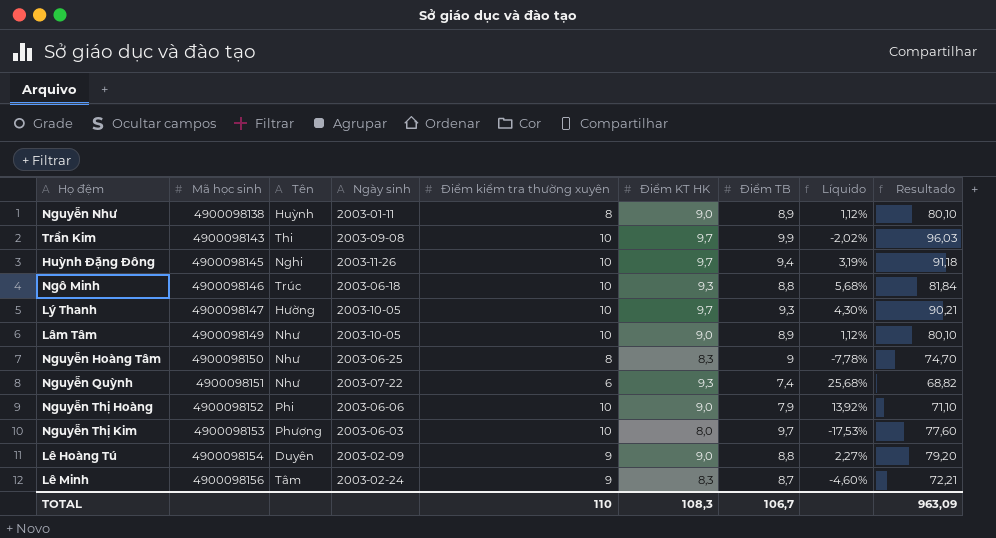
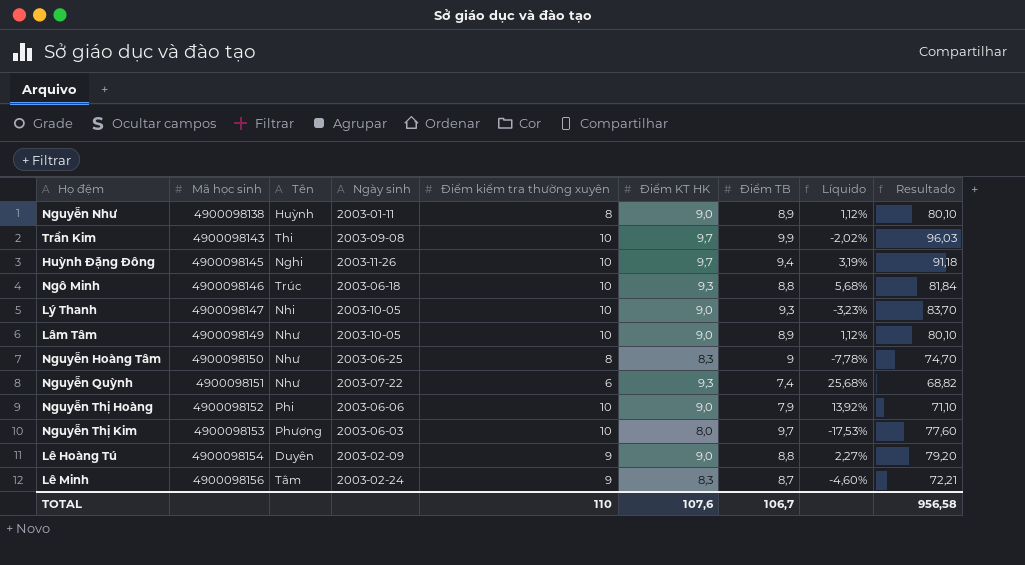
Lý Thanh | Tên: Hường -> Nhi
Lý Thanh | Điểm KT HK: 9,7 -> 9,0
Lý Thanh | Líquido: 4,30% -> -3,23%
Lý Thanh | Resultado: 90,21 -> 83,70
TOTAL | Điểm KT HK: 108,3 -> 107,6
TOTAL | Resultado: 963,09 -> 956,58

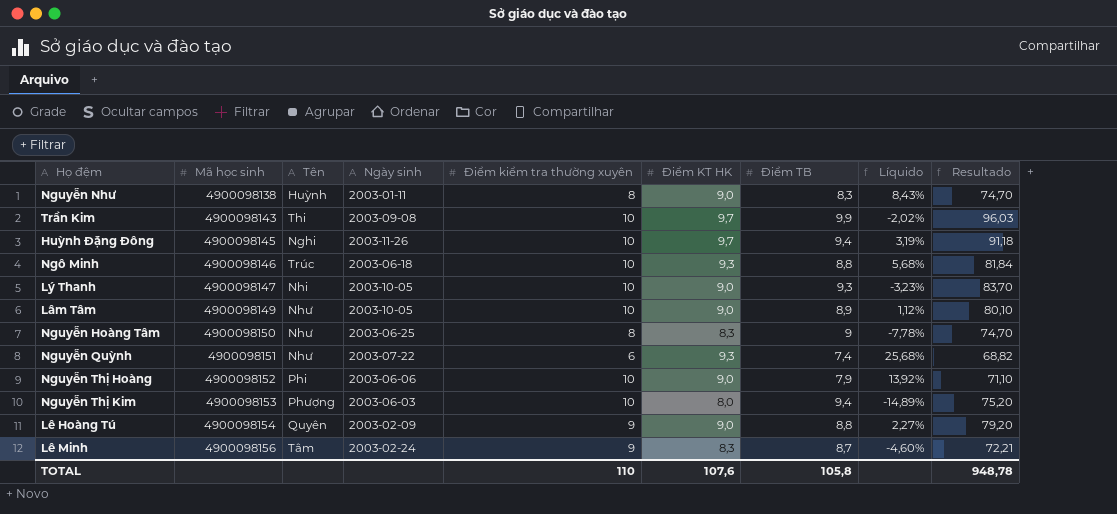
Nguyễn Như | Điểm TB: 8,9 -> 8,3
Nguyễn Như | Líquido: 1,12% -> 8,43%
Nguyễn Như | Resultado: 80,10 -> 74,70
Nguyễn Thị Kim | Điểm TB: 9,7 -> 9,4
Nguyễn Thị Kim | Líquido: -17,53% -> -14,89%
Nguyễn Thị Kim | Resultado: 77,60 -> 75,20
Lê Hoàng Tú | Tên: Duyên -> Quyên
TOTAL | Điểm TB: 106,7 -> 105,8
TOTAL | Resultado: 956,58 -> 948,78

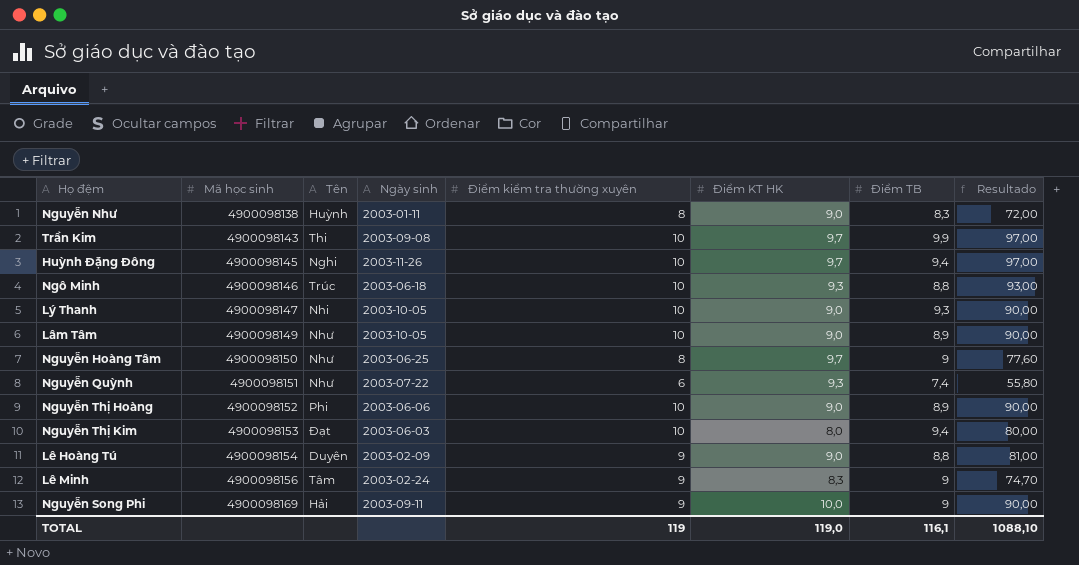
column Líquido | formula: ([Điểm KT HK] - [Điểm TB]) / [Điểm TB] -> none
column Resultado | formula: [Điểm KT HK] * [Điểm TB] -> [Điểm kiểm tra thường xuyên] * [Điểm KT HK]
Nguyễn Hoàng Tâm | Điểm KT HK: 8,3 -> 9,7
Nguyễn Thị Hoàng | Điểm TB: 7,9 -> 8,9
Nguyễn Thị Kim | Tên: Phượng -> Đạt
Lê Hoàng Tú | Tên: Quyên -> Duyên
Lê Minh | Điểm TB: 8,7 -> 9
row Nguyễn Song Phi: none -> 4900098169 | Hải | 2003-09-11 | 9 | 10,0 | 9 | 90,00
TOTAL | Điểm kiểm tra thường xuyên: 110 -> 119
TOTAL | Điểm KT HK: 107,6 -> 119,0
TOTAL | Điểm TB: 105,8 -> 116,1
TOTAL | Resultado: 948,78 -> 1088,10

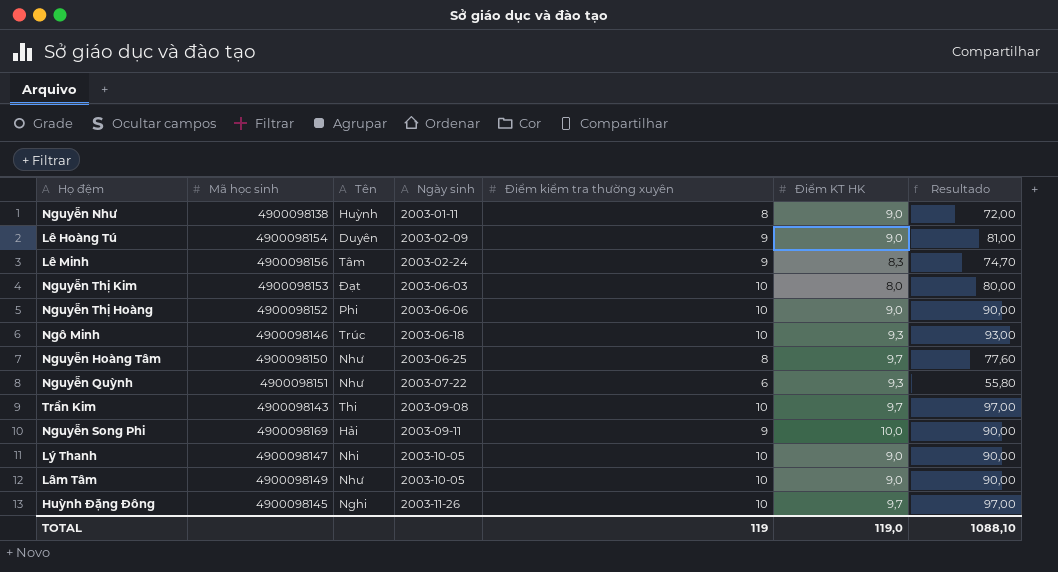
row order: Mã học sinh ascending -> Ngày sinh ascending
column Điểm TB | position: 7 -> none

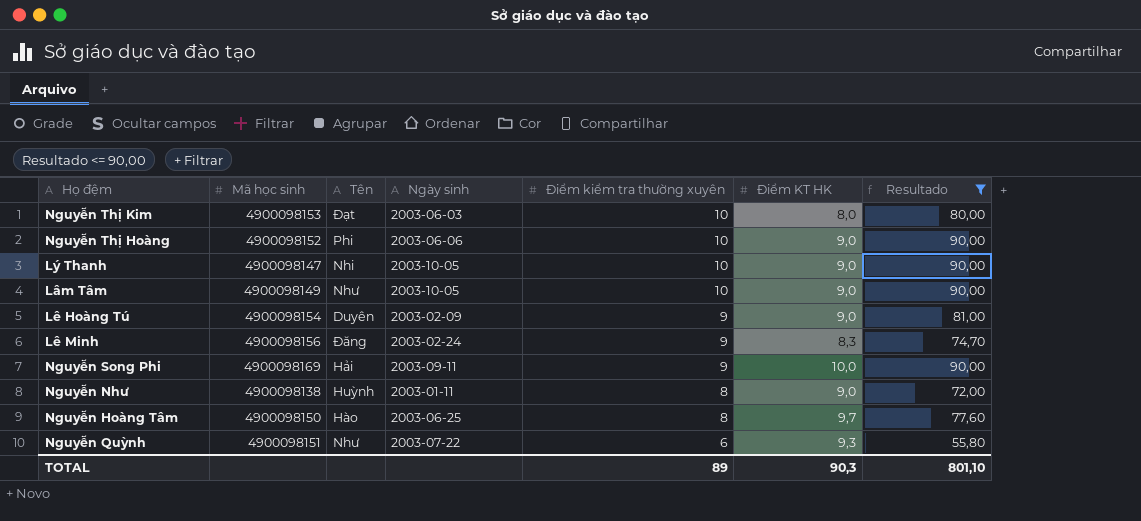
filter: none -> Resultado <= 90,00
row order: Ngày sinh ascending -> Điểm kiểm tra thường xuyên descending
Lê Minh | Tên: Tâm -> Đăng
Nguyễn Hoàng Tâm | Tên: Như -> Hào
TOTAL | Điểm kiểm tra thường xuyên: 119 -> 89
TOTAL | Điểm KT HK: 119,0 -> 90,3
TOTAL | Resultado: 1088,10 -> 801,10

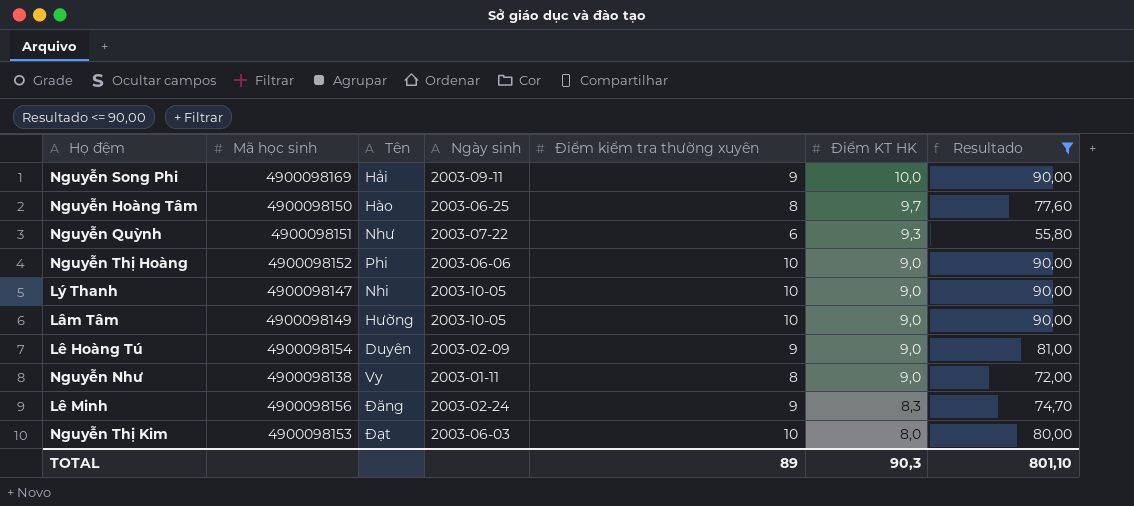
row order: Điểm kiểm tra thường xuyên descending -> Điểm KT HK descending
Lâm Tâm | Tên: Như -> Hường
Nguyễn Như | Tên: Huỳnh -> Vy

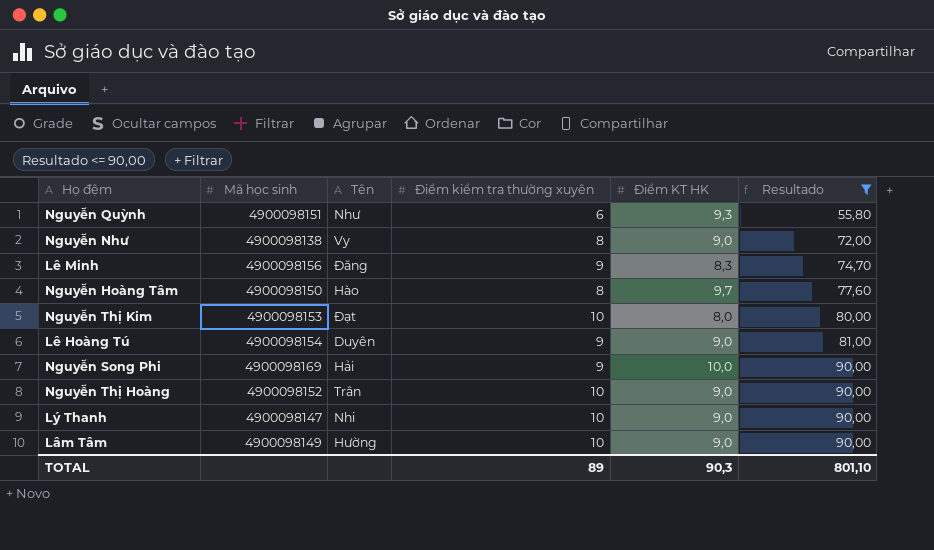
row order: Điểm KT HK descending -> Resultado ascending
column Ngày sinh | position: 4 -> none
Nguyễn Thị Hoàng | Tên: Phi -> Trân

